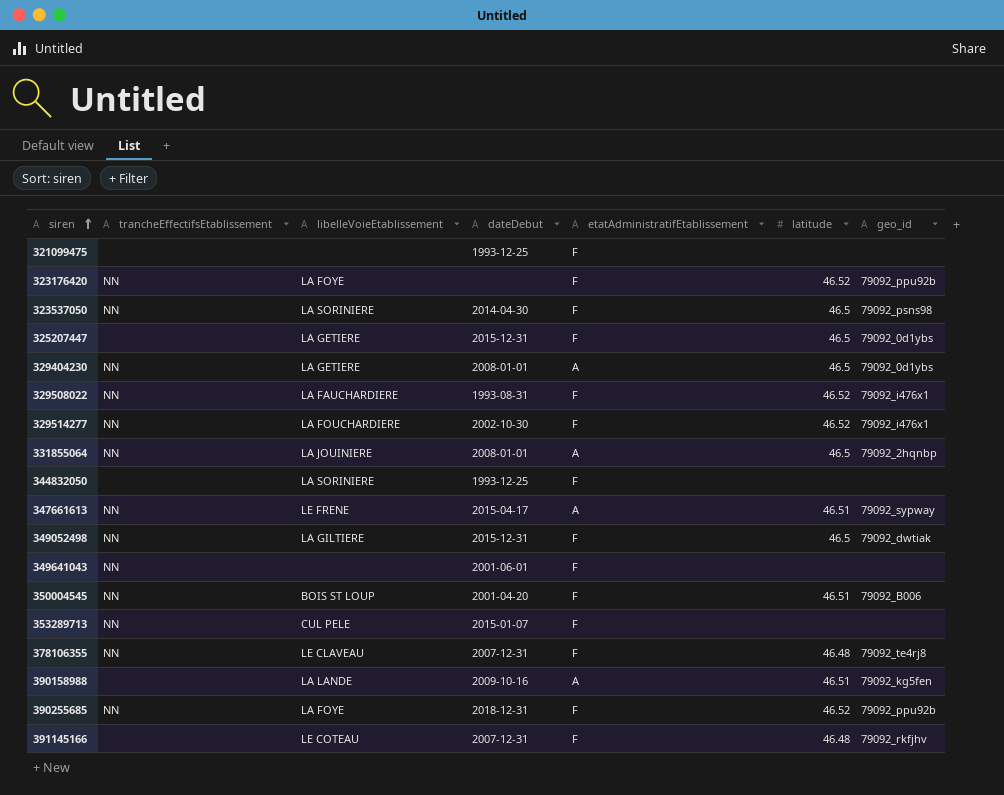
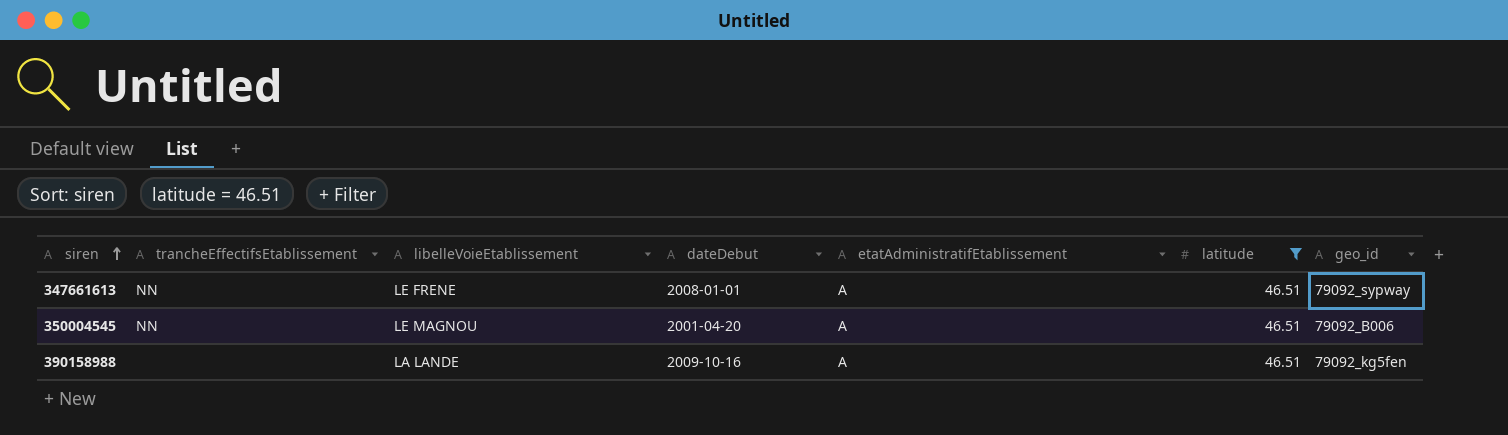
filter: none -> latitude = 46.51
347661613 | dateDebut: 2015-04-17 -> 2008-01-01
350004545 | libelleVoieEtablissement: BOIS ST LOUP -> LE MAGNOU
350004545 | etatAdministratifEtablissement: F -> A

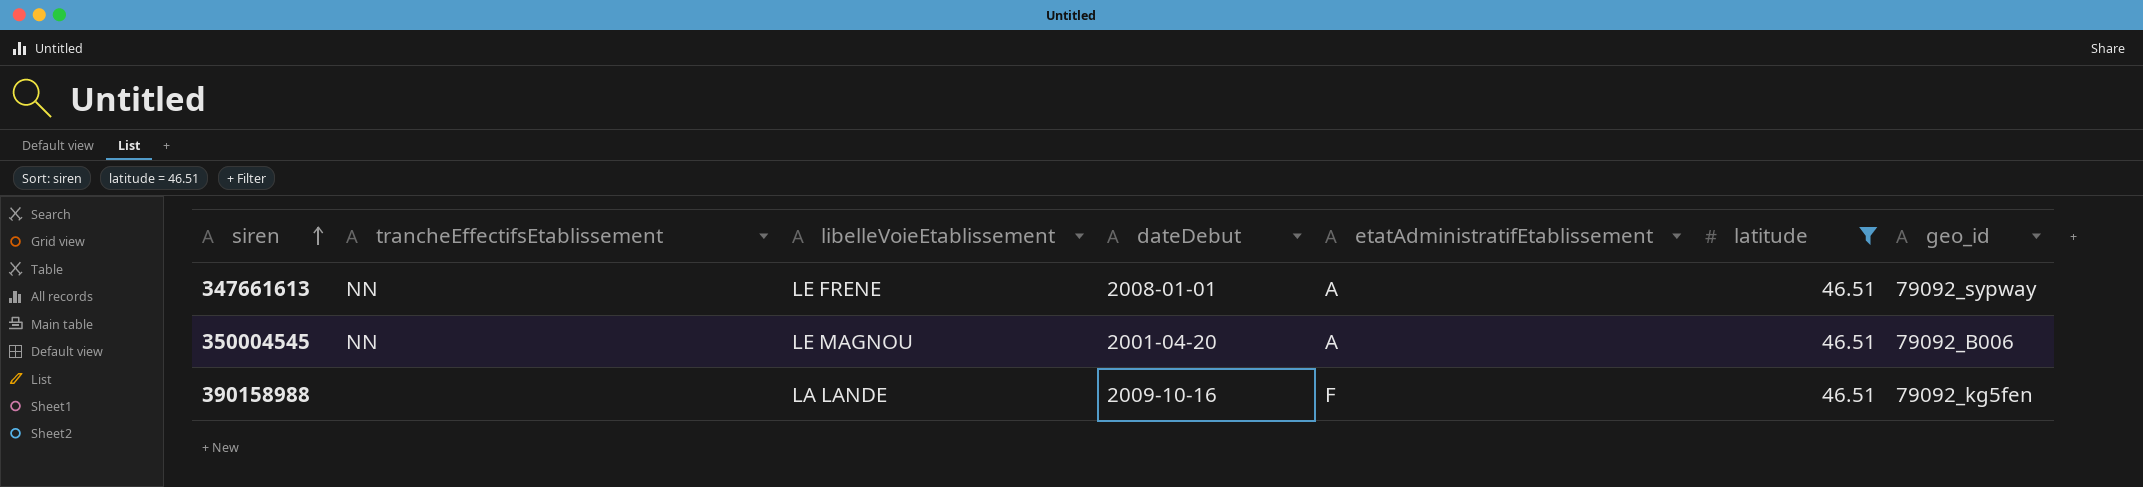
390158988 | etatAdministratifEtablissement: A -> F

